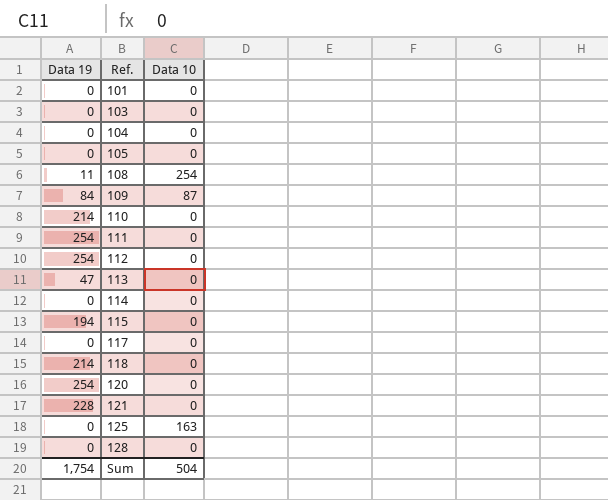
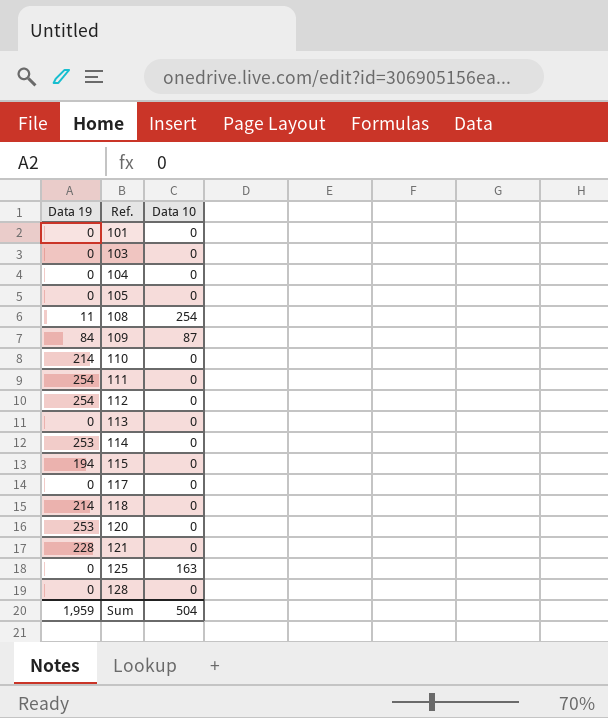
113 | Data 19: 47 -> 0
114 | Data 19: 0 -> 253
120 | Data 19: 254 -> 253
Sum | Data 19: 1,754 -> 1,959

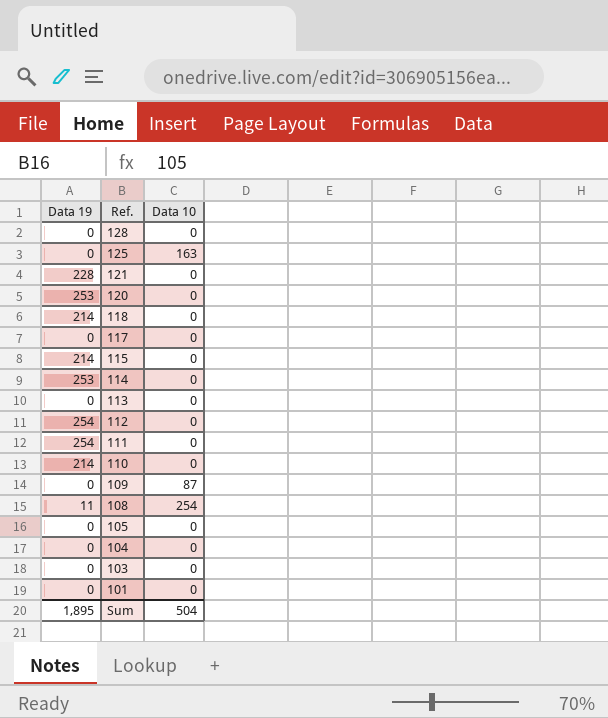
row order: Ref. ascending -> Ref. descending
115 | Data 19: 194 -> 214
109 | Data 19: 84 -> 0
Sum | Data 19: 1,959 -> 1,895

